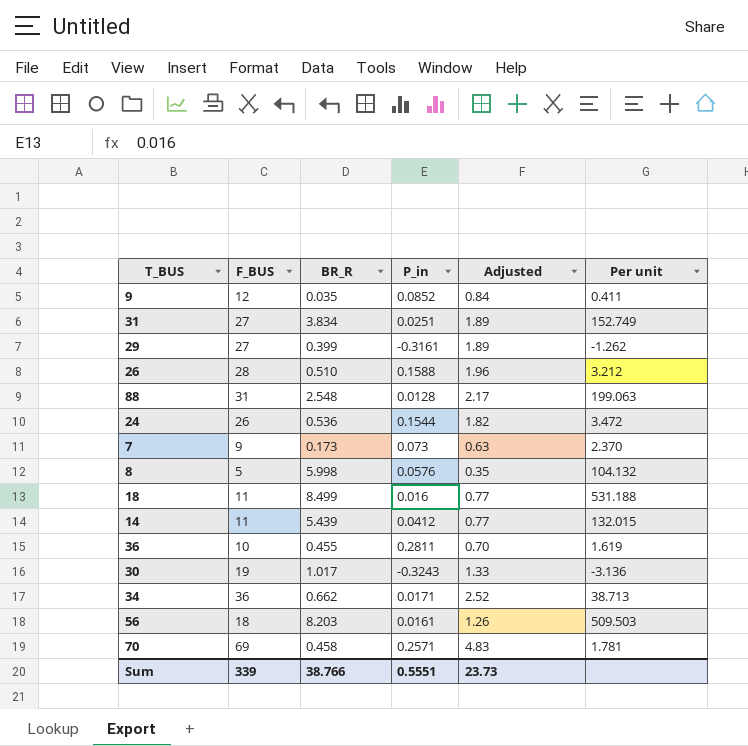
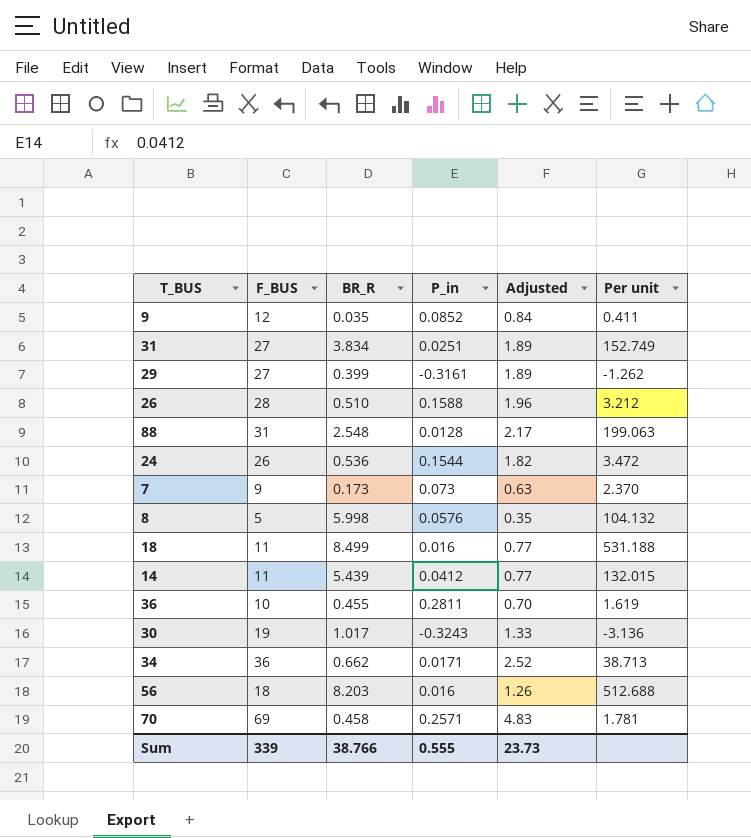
56 | P_in: 0.0161 -> 0.016
56 | Per unit: 509.503 -> 512.688
Sum | P_in: 0.5551 -> 0.555

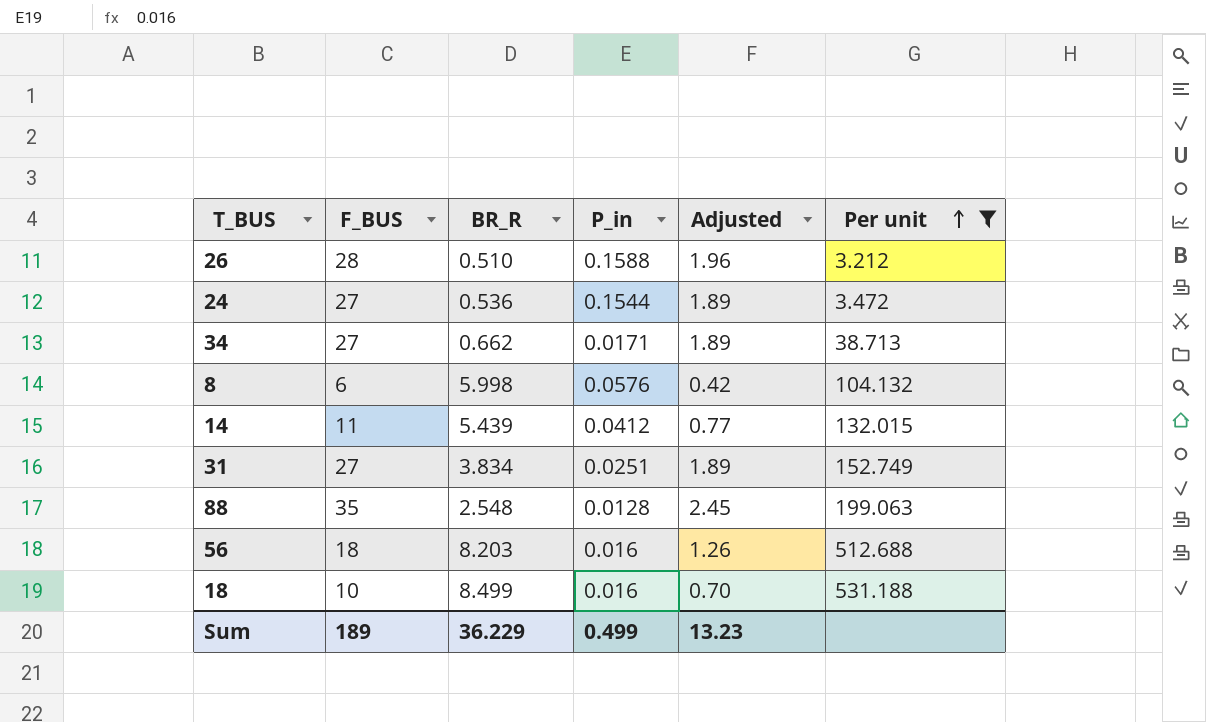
filter: none -> Per unit >= 3.212
row order: none -> Per unit ascending
24 | F_BUS: 26 -> 27
24 | Adjusted: 1.82 -> 1.89
34 | F_BUS: 36 -> 27
34 | Adjusted: 2.52 -> 1.89
8 | F_BUS: 5 -> 6
8 | Adjusted: 0.35 -> 0.42
88 | F_BUS: 31 -> 35
88 | Adjusted: 2.17 -> 2.45
18 | F_BUS: 11 -> 10
18 | Adjusted: 0.77 -> 0.70
Sum | F_BUS: 339 -> 189
Sum | BR_R: 38.766 -> 36.229
Sum | P_in: 0.555 -> 0.499
Sum | Adjusted: 23.73 -> 13.23

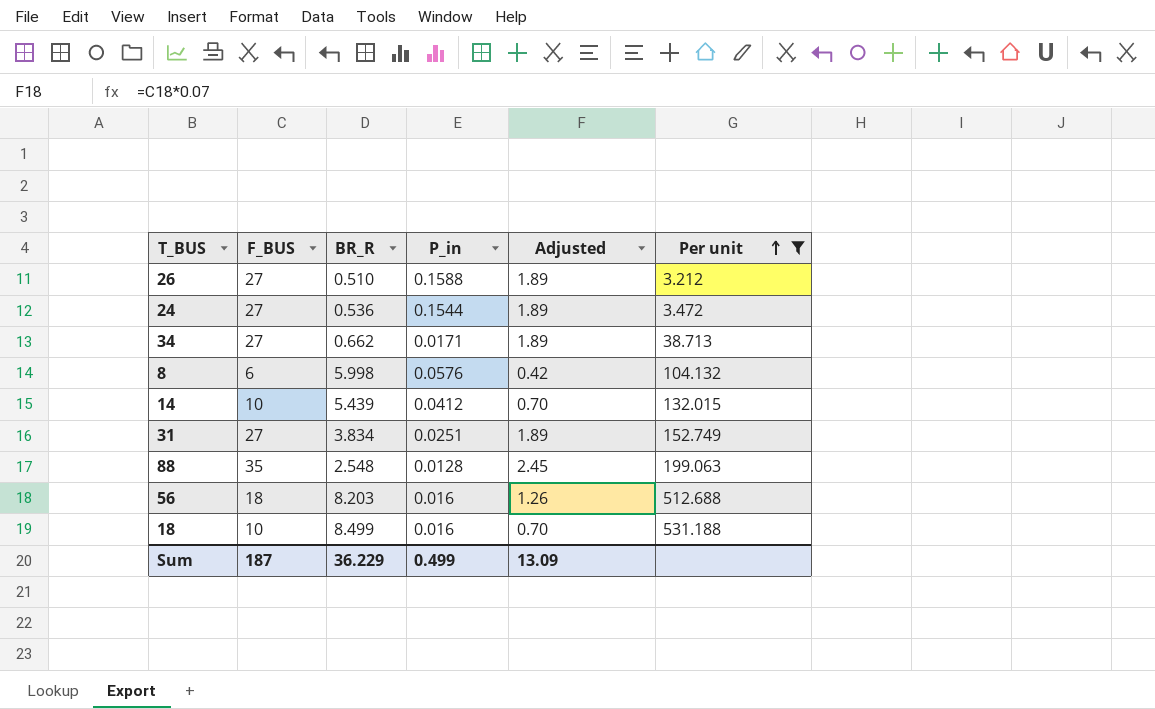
26 | F_BUS: 28 -> 27
26 | Adjusted: 1.96 -> 1.89
14 | F_BUS: 11 -> 10
14 | Adjusted: 0.77 -> 0.70
Sum | F_BUS: 189 -> 187
Sum | Adjusted: 13.23 -> 13.09

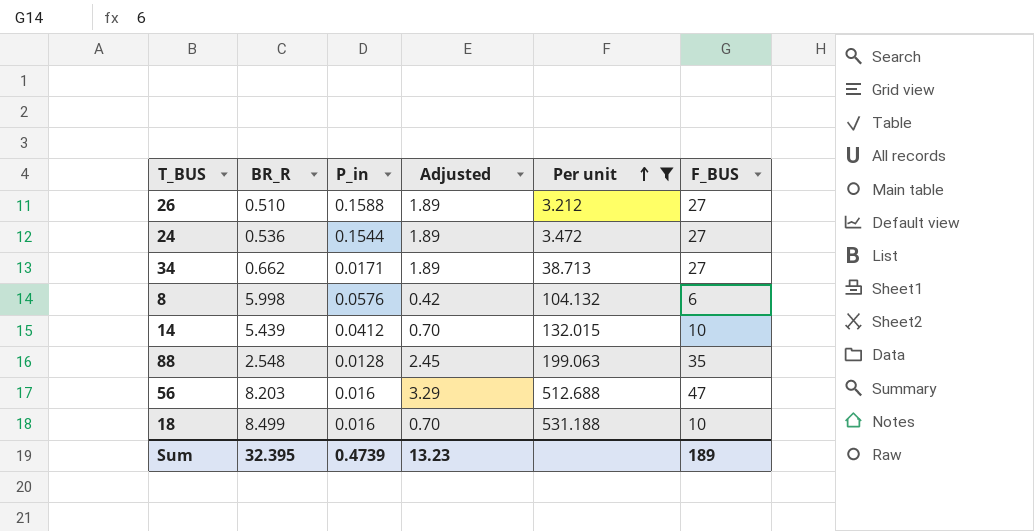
column F_BUS | position: 2 -> 6
row 31: 27 | 3.834 | 0.0251 | 1.89 | 152.749 -> none
56 | Adjusted: 1.26 -> 3.29
56 | F_BUS: 18 -> 47
Sum | BR_R: 36.229 -> 32.395
Sum | P_in: 0.499 -> 0.4739
Sum | Adjusted: 13.09 -> 13.23
Sum | F_BUS: 187 -> 189

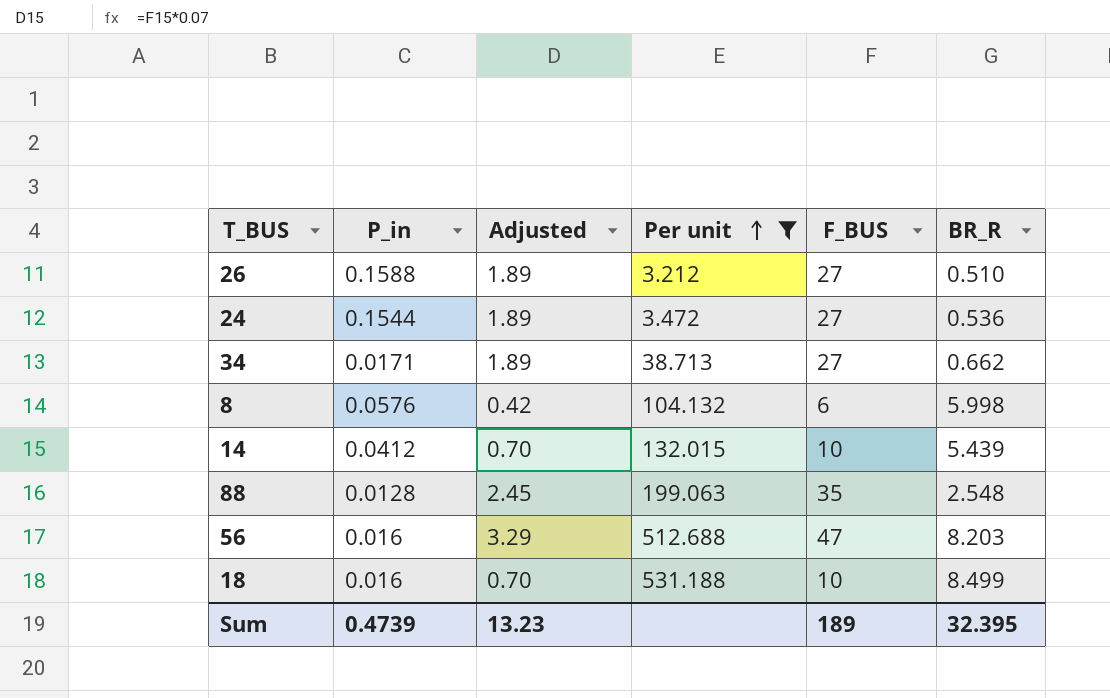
column BR_R | position: 2 -> 6

